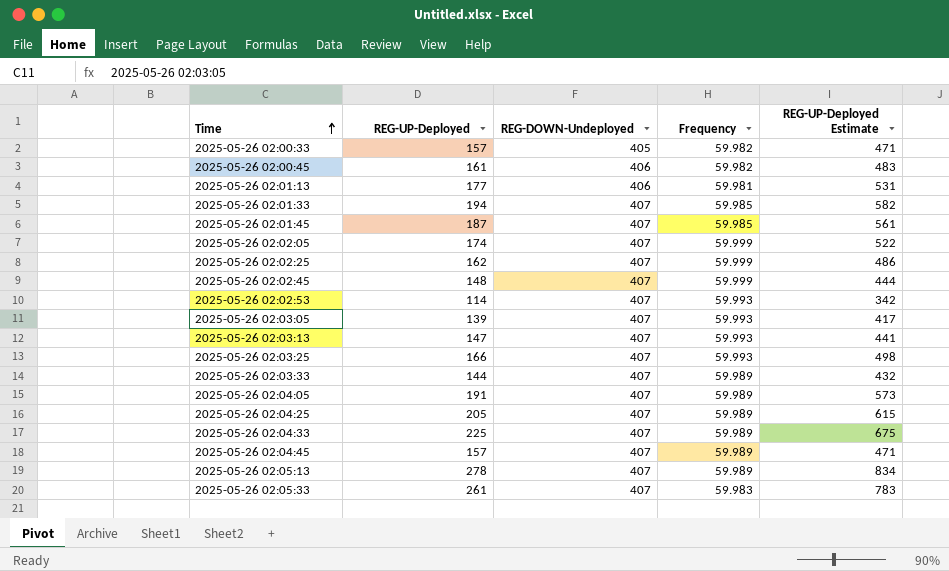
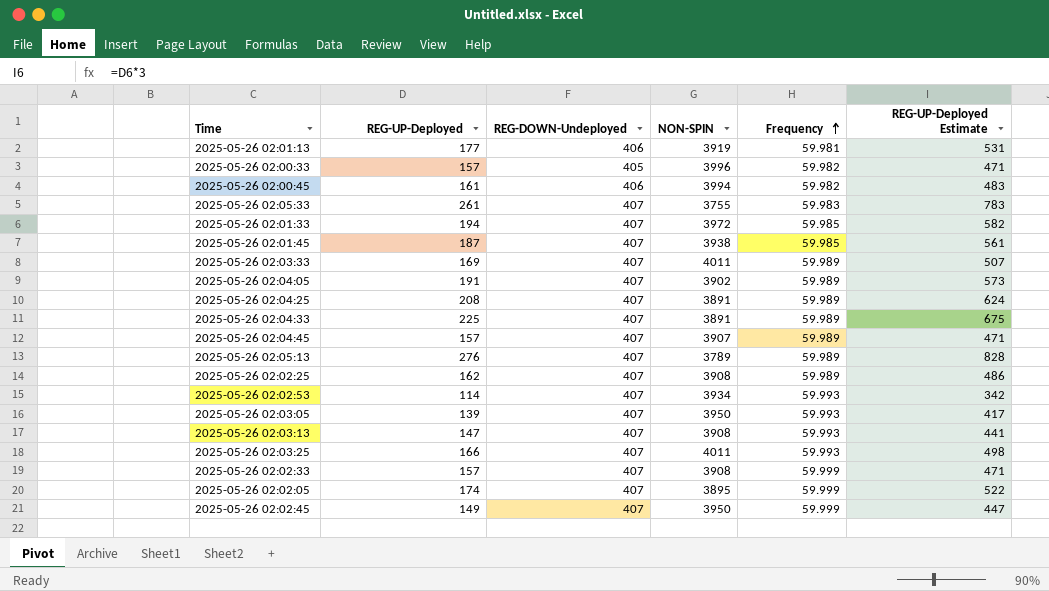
row order: Time ascending -> Frequency ascending
column NON-SPIN | position: none -> 4
2025-05-26 02:03:33 | REG-UP-Deployed: 144 -> 169
2025-05-26 02:03:33 | REG-UP-Deployed Estimate: 432 -> 507
2025-05-26 02:04:25 | REG-UP-Deployed: 205 -> 208
2025-05-26 02:04:25 | REG-UP-Deployed Estimate: 615 -> 624
2025-05-26 02:05:13 | REG-UP-Deployed: 278 -> 276
2025-05-26 02:05:13 | REG-UP-Deployed Estimate: 834 -> 828
2025-05-26 02:02:25 | Frequency: 59.999 -> 59.989
row 2025-05-26 02:02:33: none -> 157 | 407 | 3908 | 59.999 | 471
2025-05-26 02:02:45 | REG-UP-Deployed: 148 -> 149
2025-05-26 02:02:45 | REG-UP-Deployed Estimate: 444 -> 447

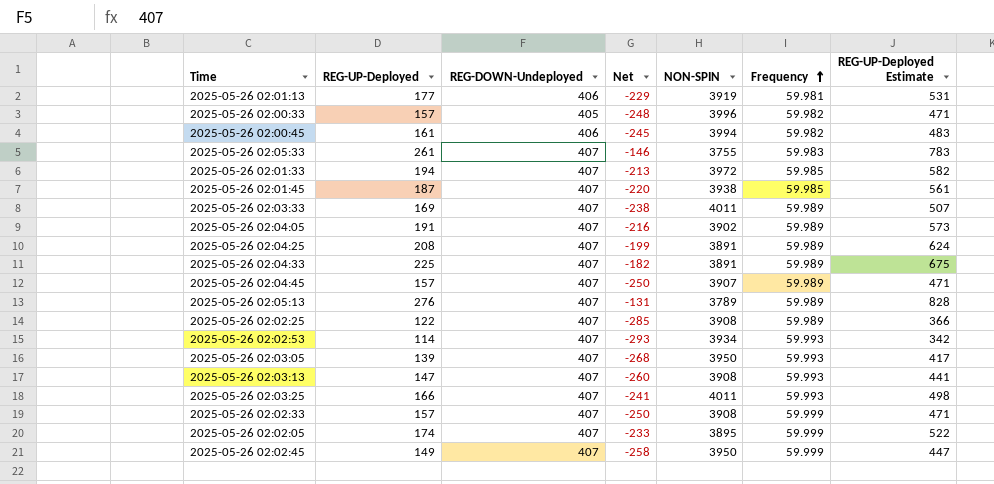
column Net | formula: none -> [REG-UP-Deployed] - [REG-DOWN-Undeployed]
2025-05-26 02:02:25 | REG-UP-Deployed: 162 -> 122
2025-05-26 02:02:25 | REG-UP-Deployed Estimate: 486 -> 366

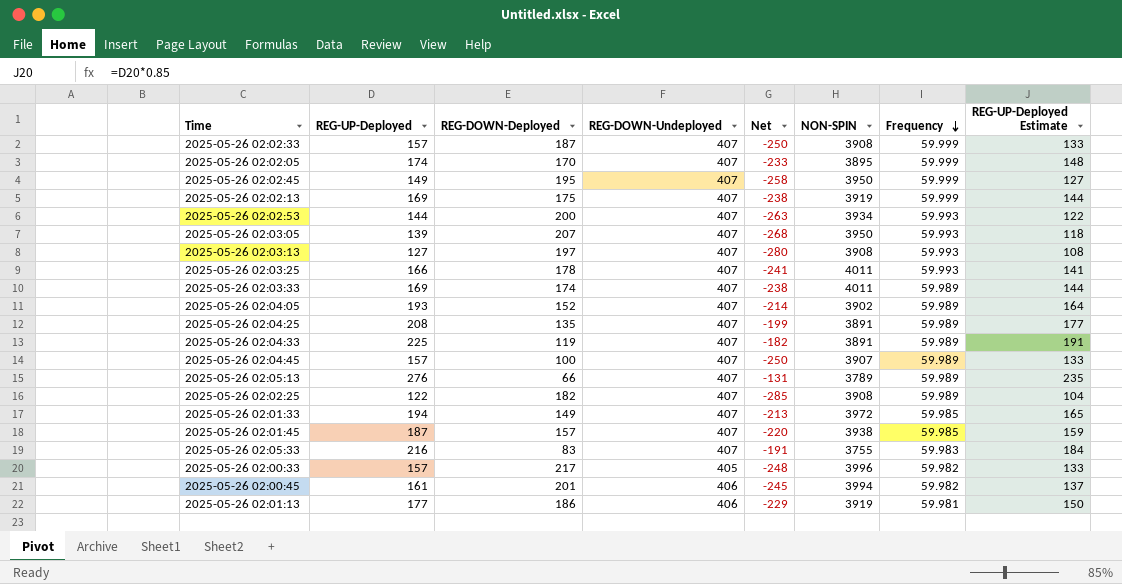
row order: Frequency ascending -> Frequency descending
column REG-DOWN-Deployed | position: none -> 3
column REG-UP-Deployed Estimate | formula: [REG-UP-Deployed] * 3 -> [REG-UP-Deployed] * 0.85
row 2025-05-26 02:02:13: none -> 169 | 175 | 407 | -238 | 3919 | 59.999 | 144
2025-05-26 02:02:53 | REG-UP-Deployed: 114 -> 144
2025-05-26 02:02:53 | Net: -293 -> -263
2025-05-26 02:03:13 | REG-UP-Deployed: 147 -> 127
2025-05-26 02:03:13 | Net: -260 -> -280
2025-05-26 02:04:05 | REG-UP-Deployed: 191 -> 193
2025-05-26 02:04:05 | Net: -216 -> -214
2025-05-26 02:05:33 | REG-UP-Deployed: 261 -> 216
2025-05-26 02:05:33 | Net: -146 -> -191

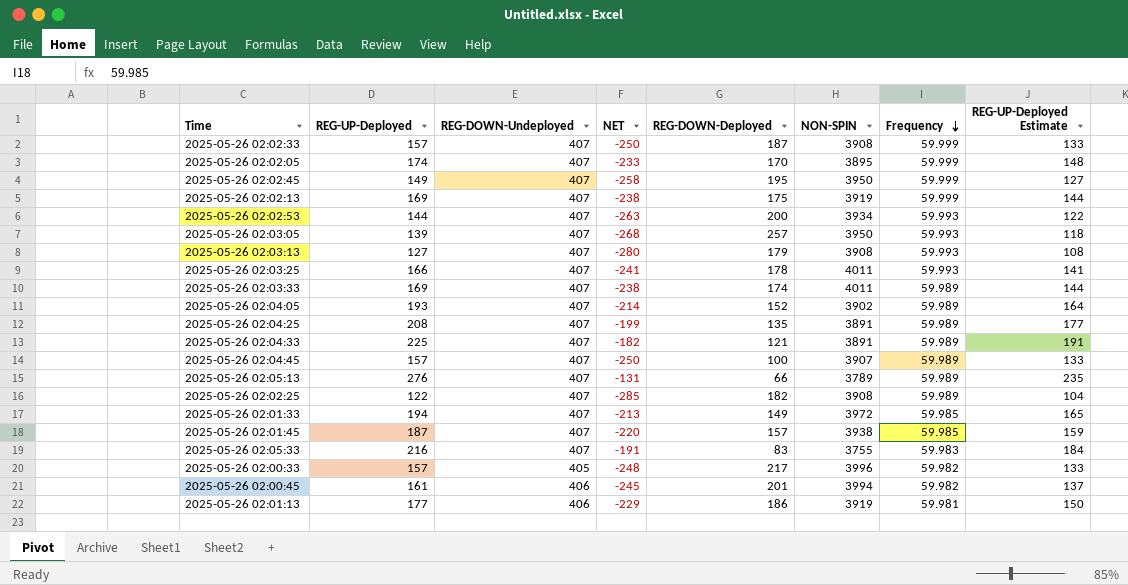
column name: Net -> NET
column REG-DOWN-Deployed | position: 3 -> 5
2025-05-26 02:03:05 | REG-DOWN-Deployed: 207 -> 257
2025-05-26 02:03:13 | REG-DOWN-Deployed: 197 -> 179
2025-05-26 02:04:33 | REG-DOWN-Deployed: 119 -> 121

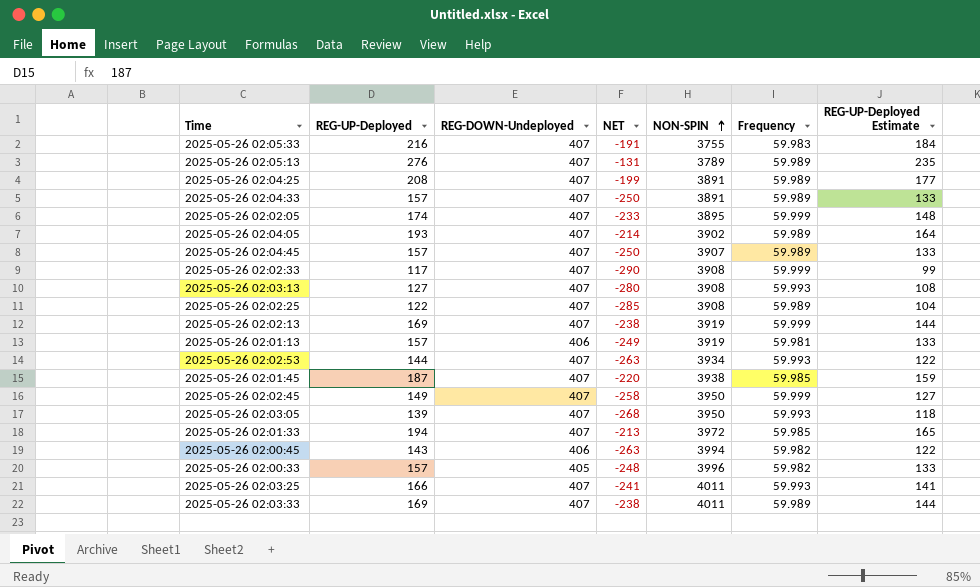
row order: Frequency descending -> NON-SPIN ascending
column REG-DOWN-Deployed | position: 5 -> none
2025-05-26 02:04:33 | REG-UP-Deployed: 225 -> 157
2025-05-26 02:04:33 | NET: -182 -> -250
2025-05-26 02:04:33 | REG-UP-Deployed Estimate: 191 -> 133
2025-05-26 02:02:33 | REG-UP-Deployed: 157 -> 117
2025-05-26 02:02:33 | NET: -250 -> -290
2025-05-26 02:02:33 | REG-UP-Deployed Estimate: 133 -> 99
2025-05-26 02:01:13 | REG-UP-Deployed: 177 -> 157
2025-05-26 02:01:13 | NET: -229 -> -249
2025-05-26 02:01:13 | REG-UP-Deployed Estimate: 150 -> 133
2025-05-26 02:00:45 | REG-UP-Deployed: 161 -> 143
2025-05-26 02:00:45 | NET: -245 -> -263
2025-05-26 02:00:45 | REG-UP-Deployed Estimate: 137 -> 122

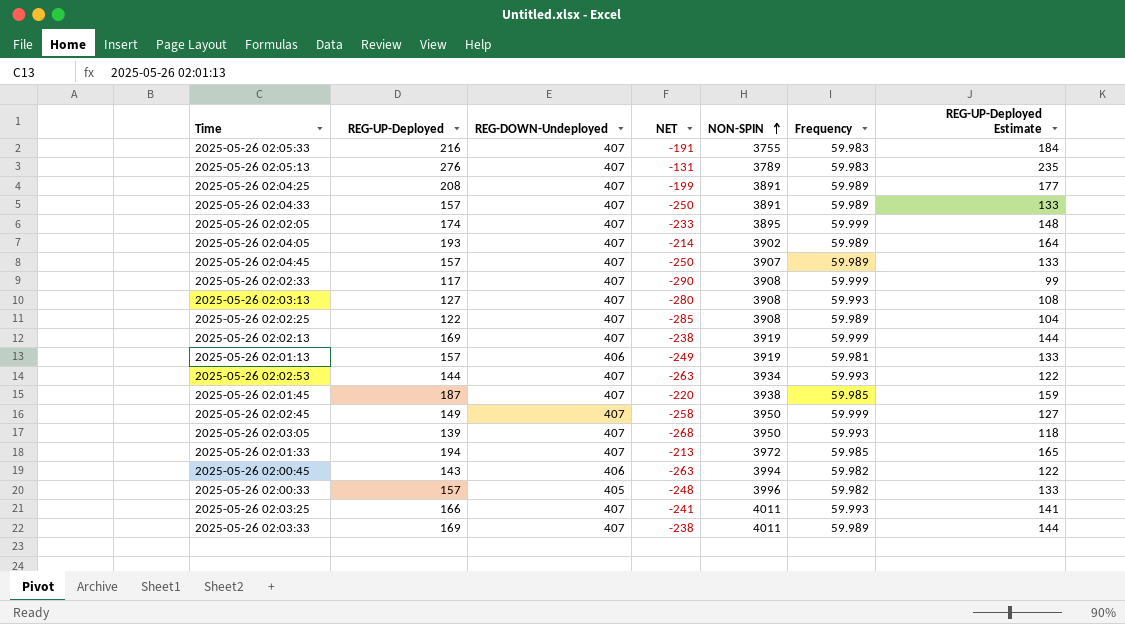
2025-05-26 02:05:13 | Frequency: 59.989 -> 59.983

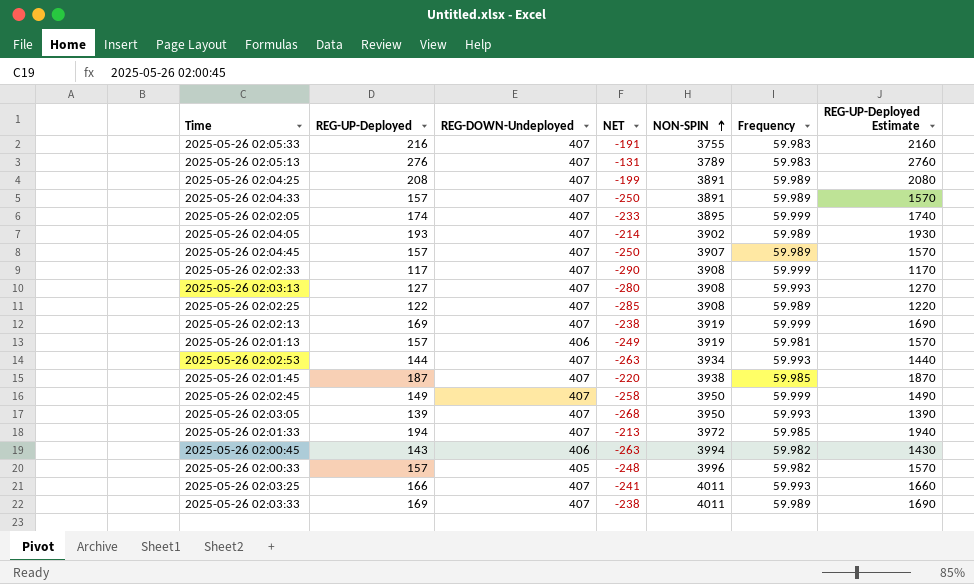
column REG-UP-Deployed Estimate | formula: [REG-UP-Deployed] * 0.85 -> [REG-UP-Deployed] * 10

